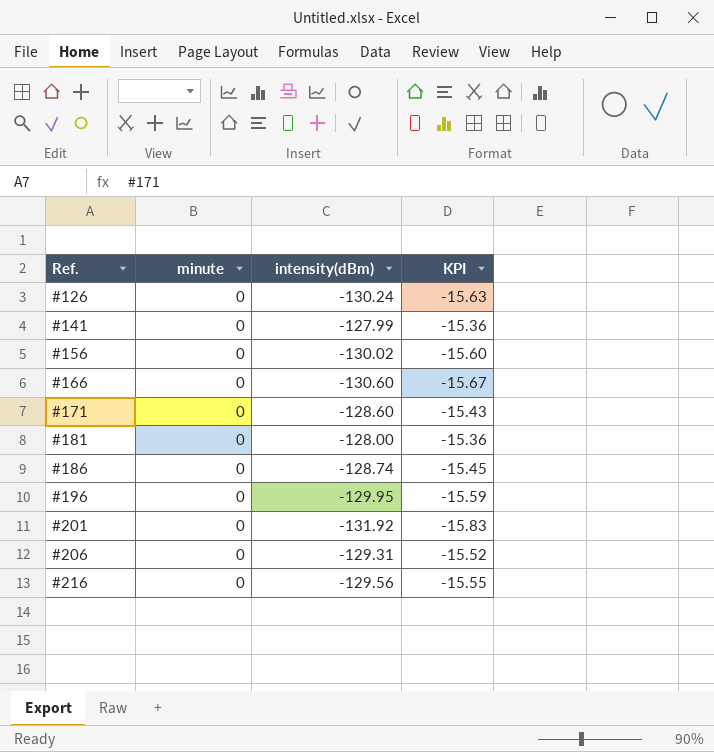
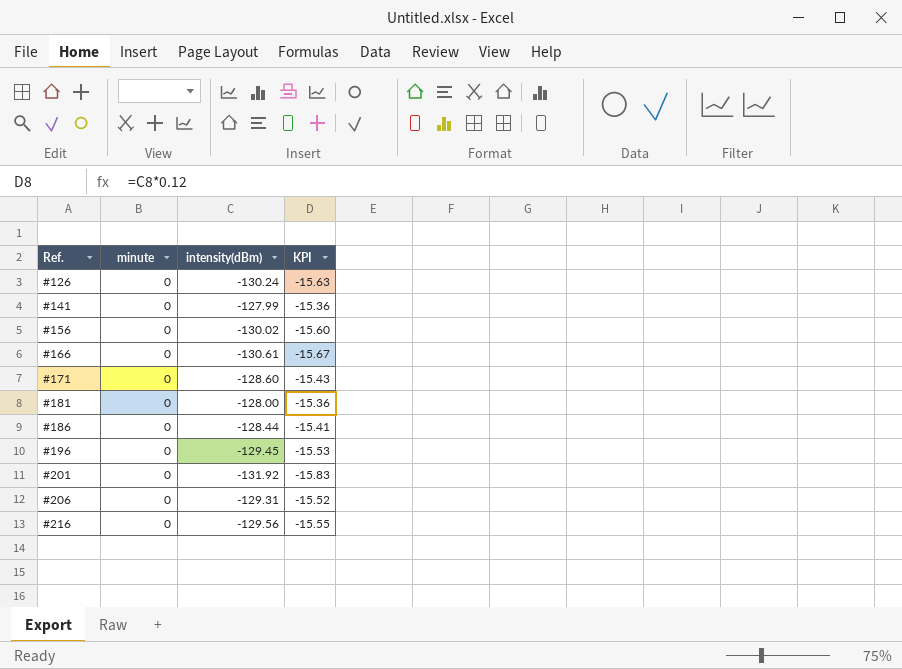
#166 | intensity(dBm): -130.60 -> -130.61
#186 | intensity(dBm): -128.74 -> -128.44
#186 | KPI: -15.45 -> -15.41
#196 | intensity(dBm): -129.95 -> -129.45
#196 | KPI: -15.59 -> -15.53

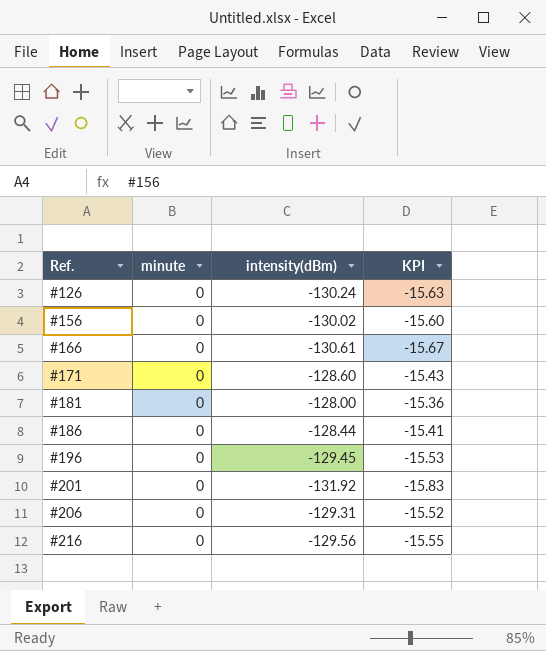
row #141: 0 | -127.99 | -15.36 -> none

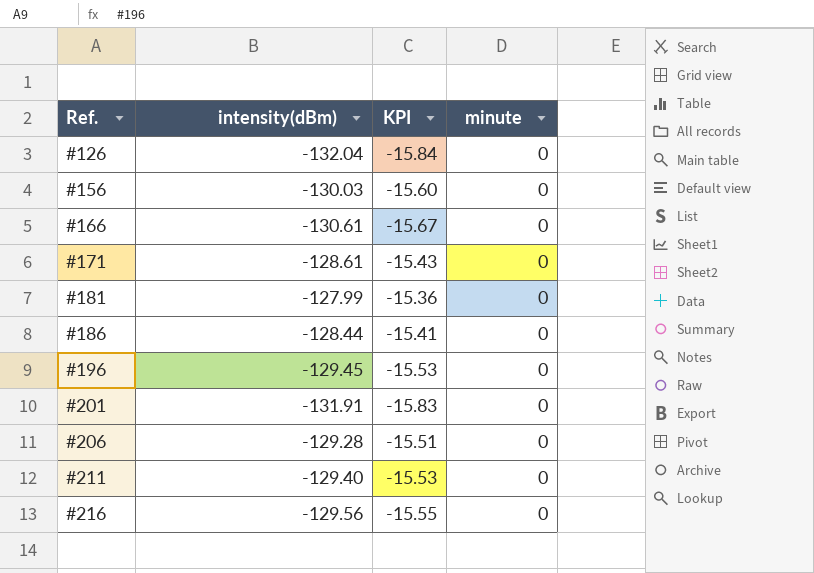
column minute | position: 2 -> 4
#126 | intensity(dBm): -130.24 -> -132.04
#126 | KPI: -15.63 -> -15.84
#156 | intensity(dBm): -130.02 -> -130.03
#171 | intensity(dBm): -128.60 -> -128.61
#181 | intensity(dBm): -128.00 -> -127.99
#201 | intensity(dBm): -131.92 -> -131.91
#206 | intensity(dBm): -129.31 -> -129.28
#206 | KPI: -15.52 -> -15.51
row #211: none -> -129.40 | -15.53 | 0

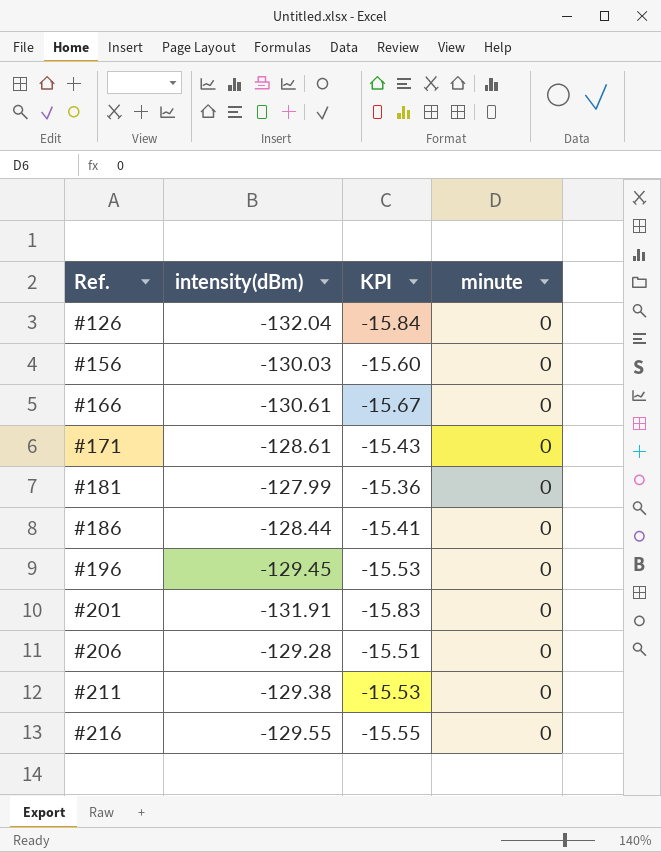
#211 | intensity(dBm): -129.40 -> -129.38
#216 | intensity(dBm): -129.56 -> -129.55

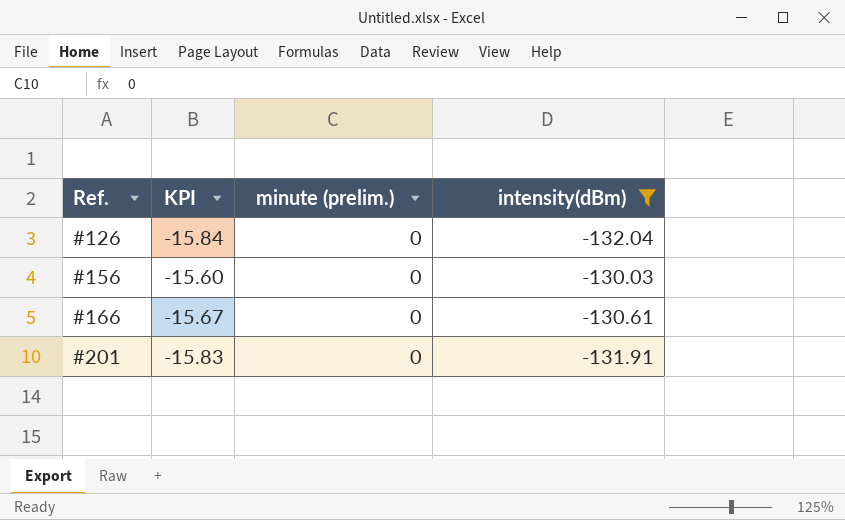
filter: none -> intensity(dBm) <= -130.03
column name: minute -> minute (prelim.)
column intensity(dBm) | position: 2 -> 4

